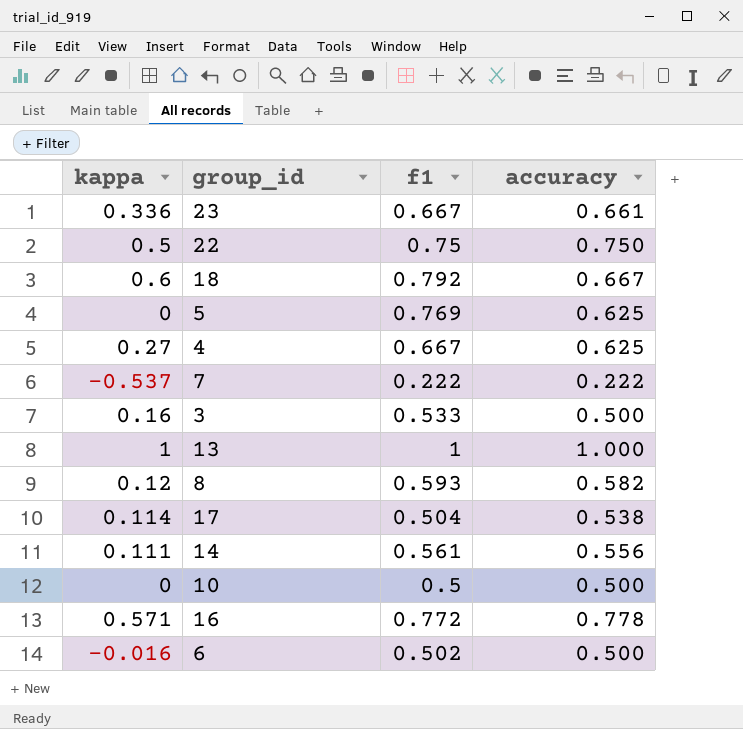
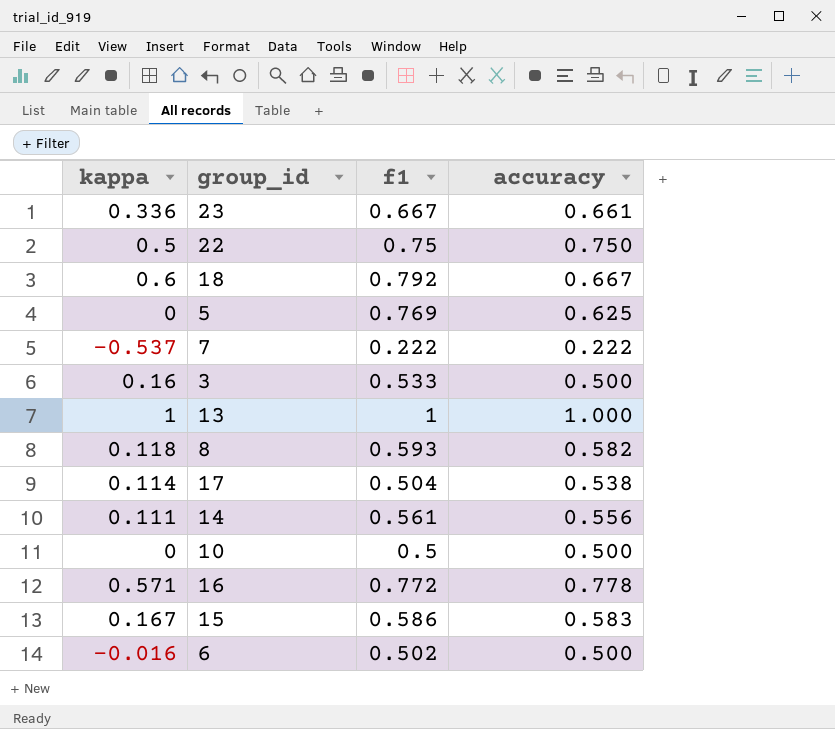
row 4: 0.27 | 0.667 | 0.625 -> none
8 | kappa: 0.12 -> 0.118
row 15: none -> 0.167 | 0.586 | 0.583

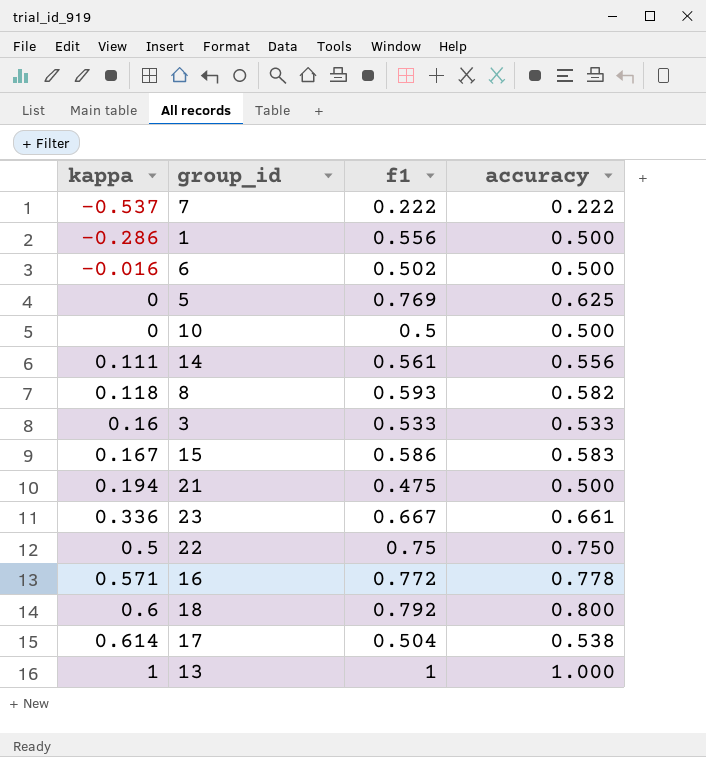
row order: none -> kappa ascending
row 1: none -> -0.286 | 0.556 | 0.500
3 | accuracy: 0.500 -> 0.533
row 21: none -> 0.194 | 0.475 | 0.500
18 | accuracy: 0.667 -> 0.800
17 | kappa: 0.114 -> 0.614

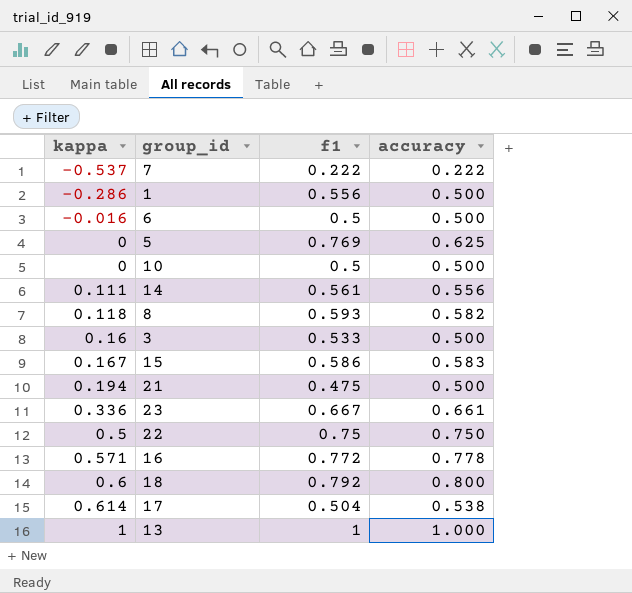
6 | f1: 0.502 -> 0.5
3 | accuracy: 0.533 -> 0.500

